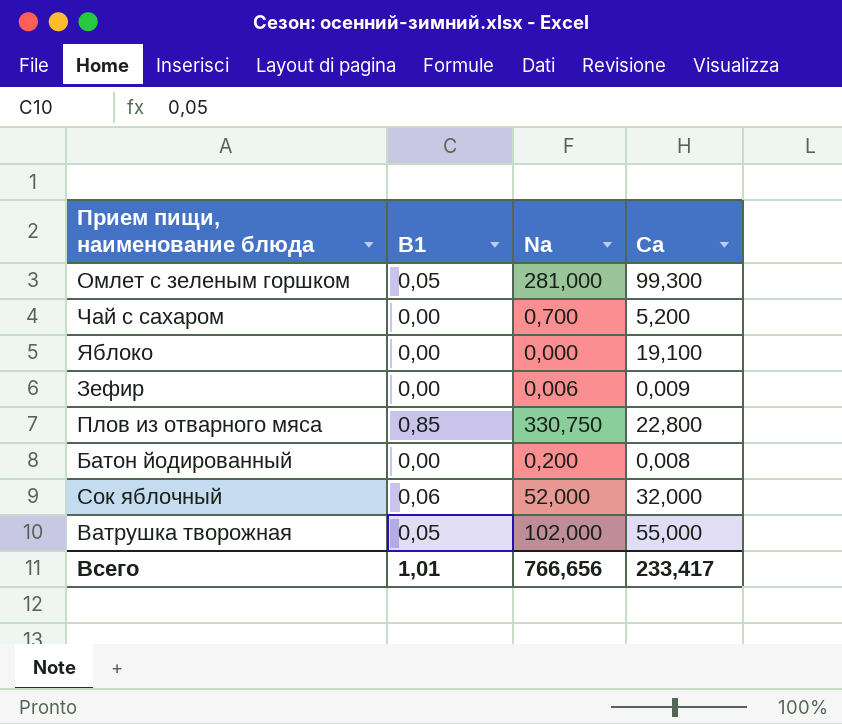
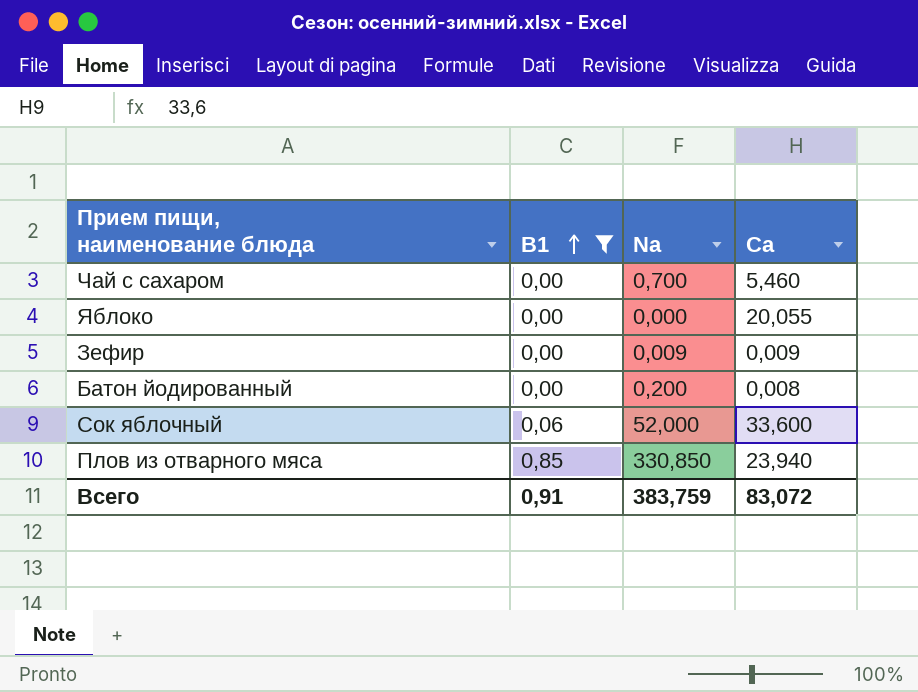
filter: none -> B1 != 0,05
row order: none -> B1 ascending
Чай с сахаром | Ca: 5,200 -> 5,460
Яблоко | Ca: 19,100 -> 20,055
Зефир | Na: 0,006 -> 0,009
Сок яблочный | Ca: 32,000 -> 33,600
Плов из отварного мяса | Na: 330,750 -> 330,850
Плов из отварного мяса | Ca: 22,800 -> 23,940
Всего | B1: 1,01 -> 0,91
Всего | Na: 766,656 -> 383,759
Всего | Ca: 233,417 -> 83,072

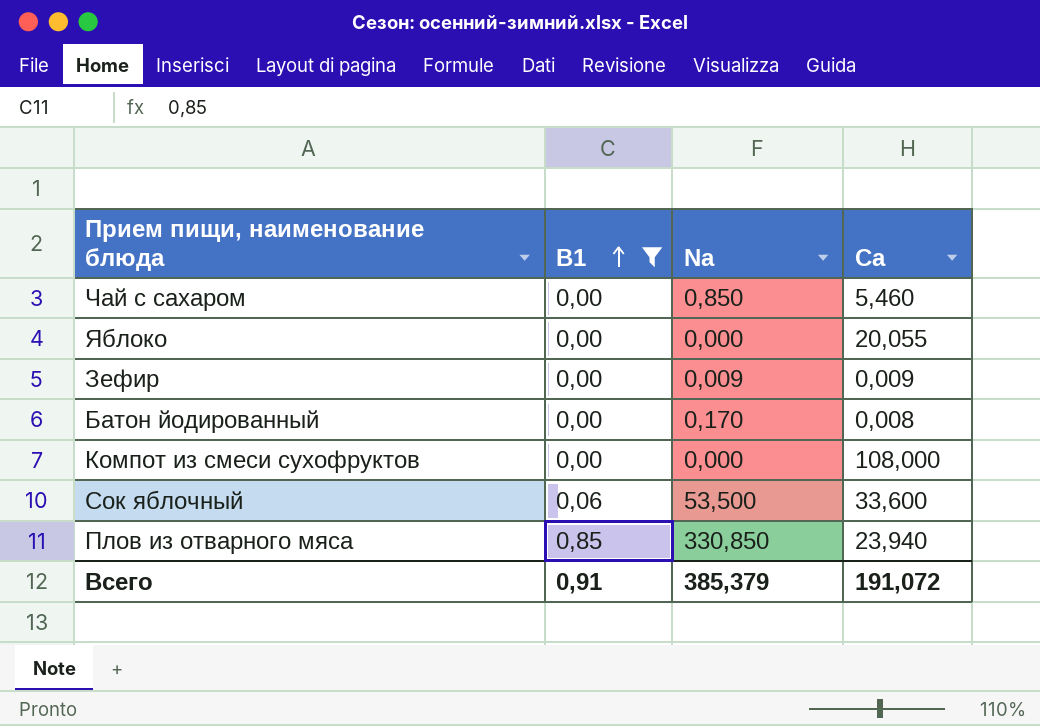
Чай с сахаром | Na: 0,700 -> 0,850
Батон йодированный | Na: 0,200 -> 0,170
row Компот из смеси сухофруктов: none -> 0,00 | 0,000 | 108,000
Сок яблочный | Na: 52,000 -> 53,500
Всего | Na: 383,759 -> 385,379
Всего | Ca: 83,072 -> 191,072

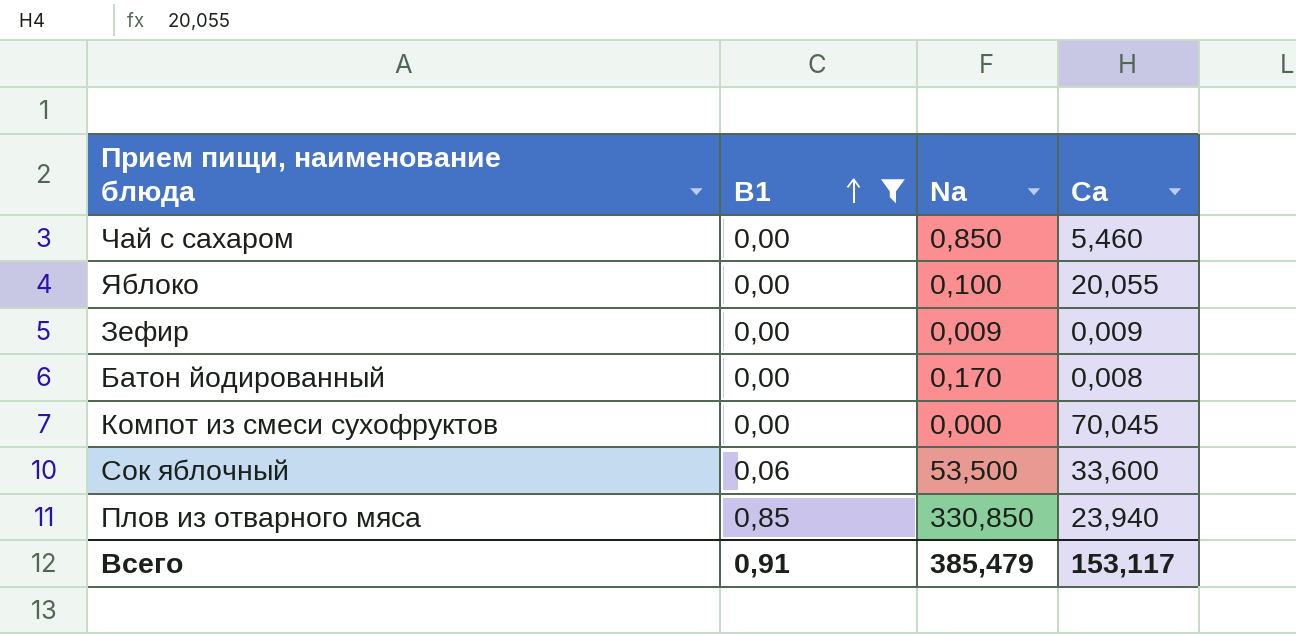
Яблоко | Na: 0,000 -> 0,100
Компот из смеси сухофруктов | Ca: 108,000 -> 70,045
Всего | Na: 385,379 -> 385,479
Всего | Ca: 191,072 -> 153,117

